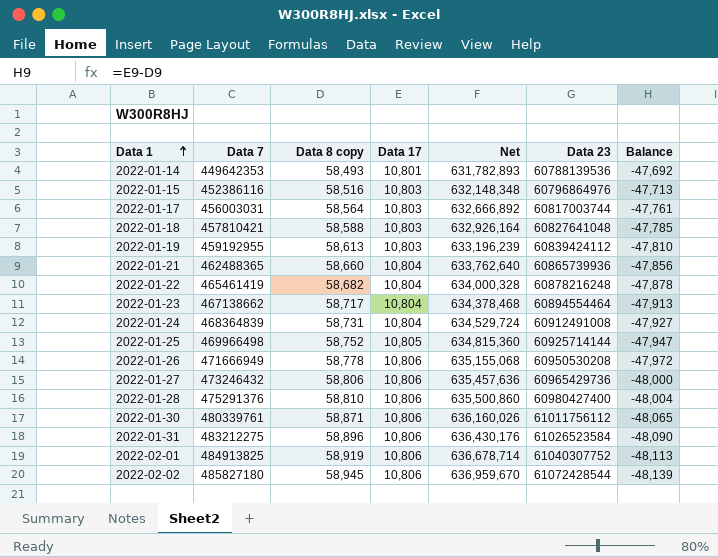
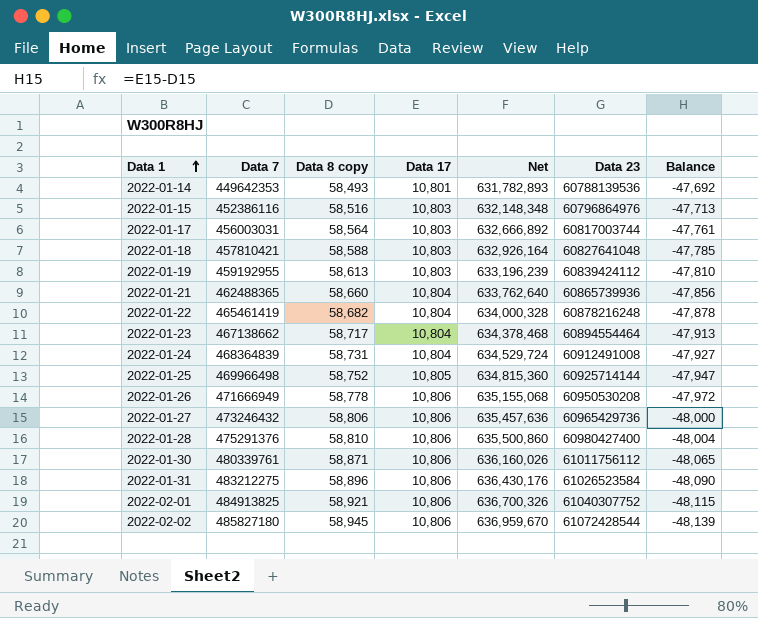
2022-02-01 | Data 8 copy: 58,919 -> 58,921
2022-02-01 | Net: 636,678,714 -> 636,700,326
2022-02-01 | Balance: -48,113 -> -48,115

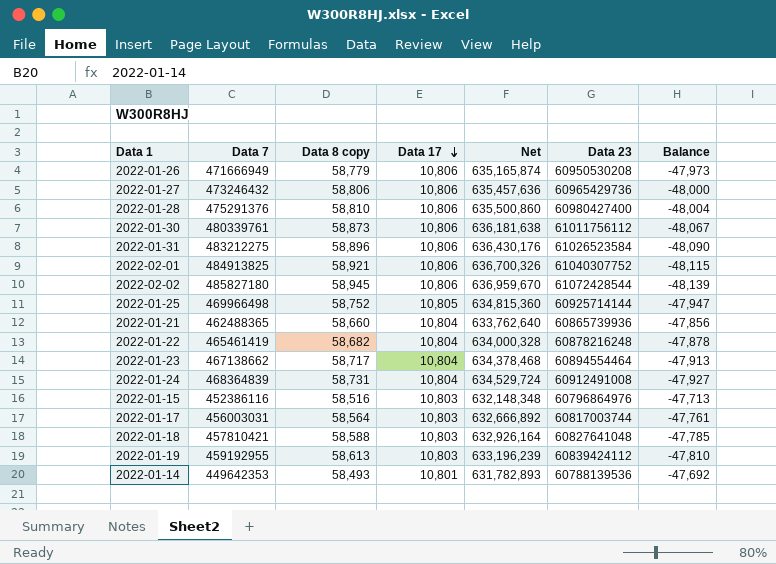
row order: Data 1 ascending -> Data 17 descending
2022-01-26 | Data 8 copy: 58,778 -> 58,779
2022-01-26 | Net: 635,155,068 -> 635,165,874
2022-01-26 | Balance: -47,972 -> -47,973
2022-01-30 | Data 8 copy: 58,871 -> 58,873
2022-01-30 | Net: 636,160,026 -> 636,181,638
2022-01-30 | Balance: -48,065 -> -48,067

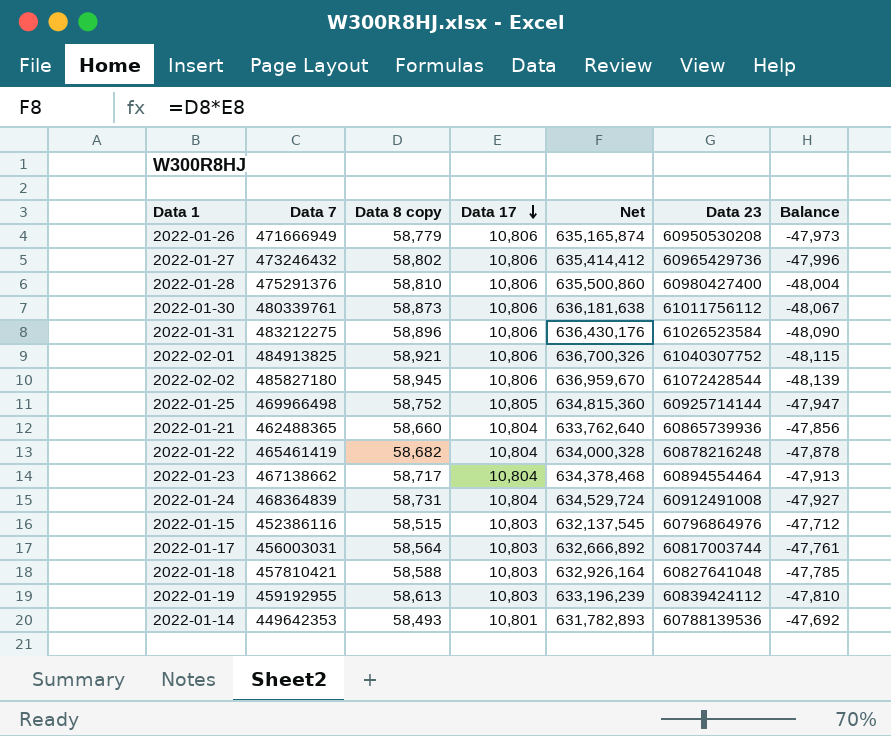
2022-01-27 | Data 8 copy: 58,806 -> 58,802
2022-01-27 | Net: 635,457,636 -> 635,414,412
2022-01-27 | Balance: -48,000 -> -47,996
2022-01-15 | Data 8 copy: 58,516 -> 58,515
2022-01-15 | Net: 632,148,348 -> 632,137,545
2022-01-15 | Balance: -47,713 -> -47,712

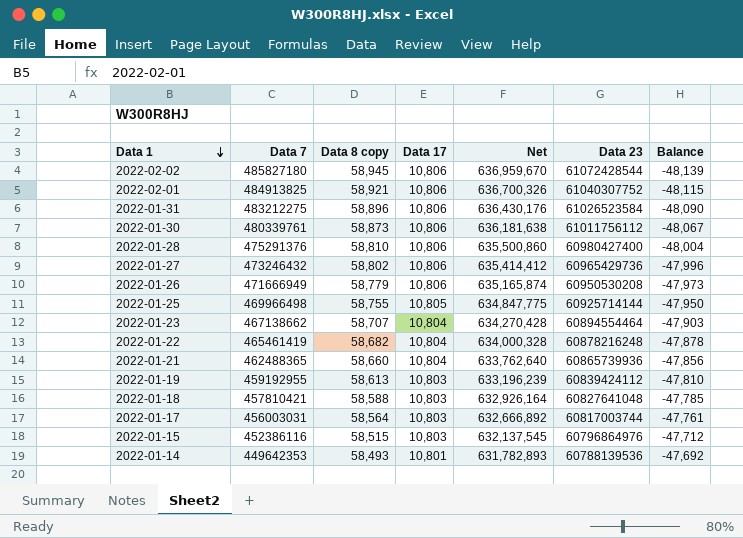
row order: Data 17 descending -> Data 1 descending
row 2022-01-24: 468364839 | 58,731 | 10,804 | 634,529,724 | 60912491008 | -47,927 -> none
2022-01-25 | Data 8 copy: 58,752 -> 58,755
2022-01-25 | Net: 634,815,360 -> 634,847,775
2022-01-25 | Balance: -47,947 -> -47,950
2022-01-23 | Data 8 copy: 58,717 -> 58,707
2022-01-23 | Net: 634,378,468 -> 634,270,428
2022-01-23 | Balance: -47,913 -> -47,903

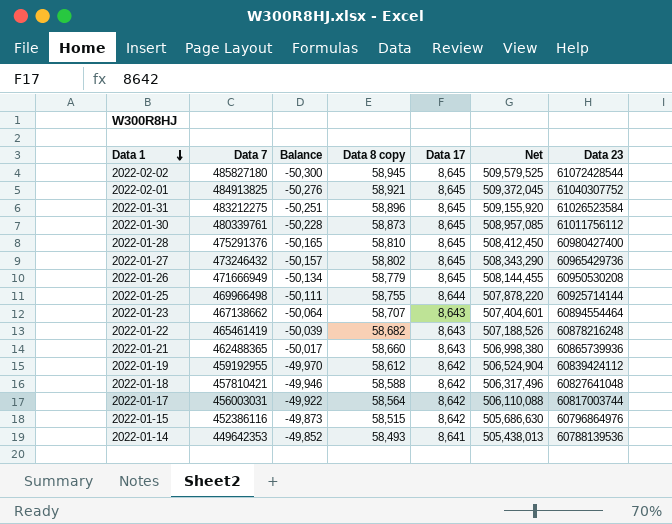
column Balance | position: 7 -> 3
2022-02-02 | Balance: -48,139 -> -50,300
2022-02-02 | Data 17: 10,806 -> 8,645
2022-02-02 | Net: 636,959,670 -> 509,579,525
2022-02-01 | Balance: -48,115 -> -50,276
2022-02-01 | Data 17: 10,806 -> 8,645
2022-02-01 | Net: 636,700,326 -> 509,372,045
2022-01-31 | Balance: -48,090 -> -50,251
2022-01-31 | Data 17: 10,806 -> 8,645
2022-01-31 | Net: 636,430,176 -> 509,155,920
2022-01-30 | Balance: -48,067 -> -50,228
2022-01-30 | Data 17: 10,806 -> 8,645
2022-01-30 | Net: 636,181,638 -> 508,957,085
2022-01-28 | Balance: -48,004 -> -50,165
2022-01-28 | Data 17: 10,806 -> 8,645
2022-01-28 | Net: 635,500,860 -> 508,412,450
2022-01-27 | Balance: -47,996 -> -50,157
2022-01-27 | Data 17: 10,806 -> 8,645
2022-01-27 | Net: 635,414,412 -> 508,343,290
2022-01-26 | Balance: -47,973 -> -50,134
2022-01-26 | Data 17: 10,806 -> 8,645
2022-01-26 | Net: 635,165,874 -> 508,144,455
2022-01-25 | Balance: -47,950 -> -50,111
2022-01-25 | Data 17: 10,805 -> 8,644
2022-01-25 | Net: 634,847,775 -> 507,878,220
2022-01-23 | Balance: -47,903 -> -50,064
2022-01-23 | Data 17: 10,804 -> 8,643
2022-01-23 | Net: 634,270,428 -> 507,404,601
2022-01-22 | Balance: -47,878 -> -50,039
2022-01-22 | Data 17: 10,804 -> 8,643
2022-01-22 | Net: 634,000,328 -> 507,188,526
2022-01-21 | Balance: -47,856 -> -50,017
2022-01-21 | Data 17: 10,804 -> 8,643
2022-01-21 | Net: 633,762,640 -> 506,998,380
2022-01-19 | Balance: -47,810 -> -49,970
2022-01-19 | Data 8 copy: 58,613 -> 58,612
2022-01-19 | Data 17: 10,803 -> 8,642
2022-01-19 | Net: 633,196,239 -> 506,524,904
2022-01-18 | Balance: -47,785 -> -49,946
2022-01-18 | Data 17: 10,803 -> 8,642
2022-01-18 | Net: 632,926,164 -> 506,317,496
2022-01-17 | Balance: -47,761 -> -49,922
2022-01-17 | Data 17: 10,803 -> 8,642
2022-01-17 | Net: 632,666,892 -> 506,110,088
2022-01-15 | Balance: -47,712 -> -49,873
2022-01-15 | Data 17: 10,803 -> 8,642
2022-01-15 | Net: 632,137,545 -> 505,686,630
2022-01-14 | Balance: -47,692 -> -49,852
2022-01-14 | Data 17: 10,801 -> 8,641
2022-01-14 | Net: 631,782,893 -> 505,438,013

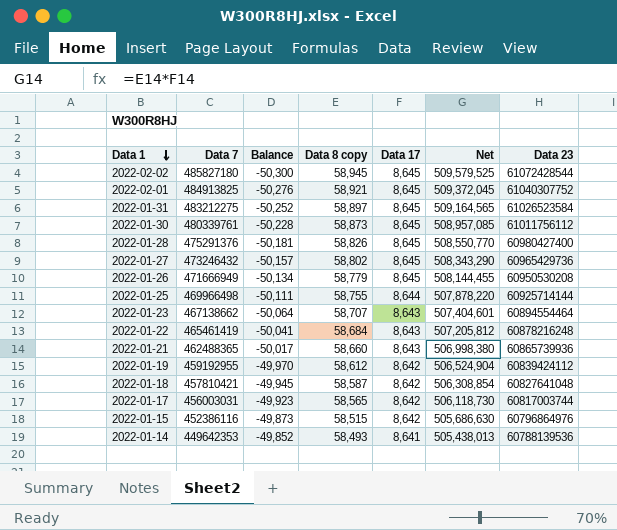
2022-01-31 | Balance: -50,251 -> -50,252
2022-01-31 | Data 8 copy: 58,896 -> 58,897
2022-01-31 | Net: 509,155,920 -> 509,164,565
2022-01-28 | Balance: -50,165 -> -50,181
2022-01-28 | Data 8 copy: 58,810 -> 58,826
2022-01-28 | Net: 508,412,450 -> 508,550,770
2022-01-22 | Balance: -50,039 -> -50,041
2022-01-22 | Data 8 copy: 58,682 -> 58,684
2022-01-22 | Net: 507,188,526 -> 507,205,812
2022-01-18 | Balance: -49,946 -> -49,945
2022-01-18 | Data 8 copy: 58,588 -> 58,587
2022-01-18 | Net: 506,317,496 -> 506,308,854
2022-01-17 | Balance: -49,922 -> -49,923
2022-01-17 | Data 8 copy: 58,564 -> 58,565
2022-01-17 | Net: 506,110,088 -> 506,118,730

